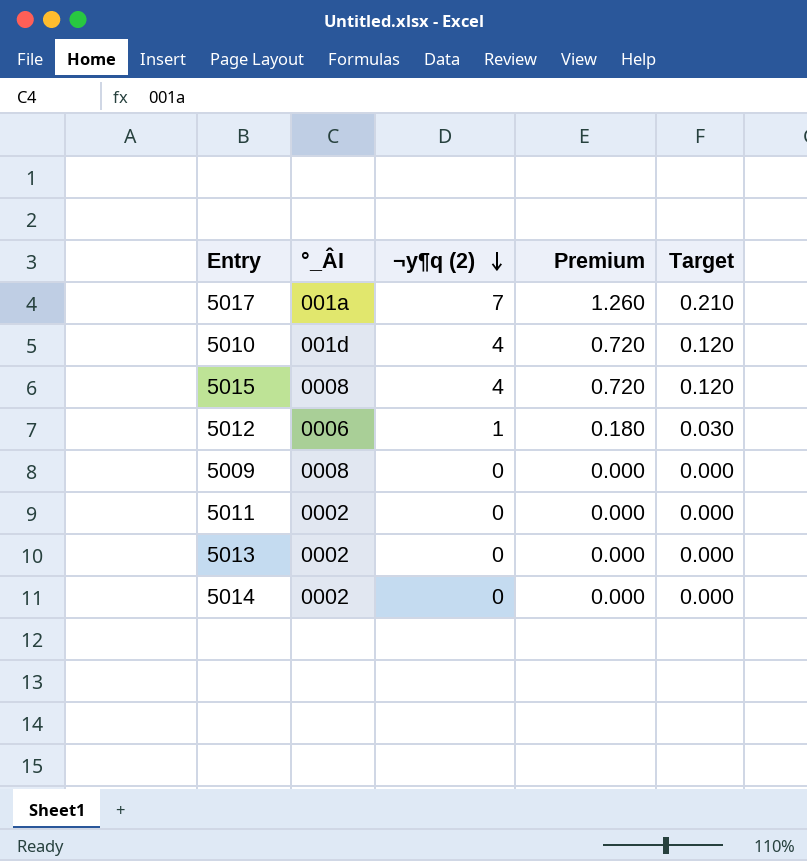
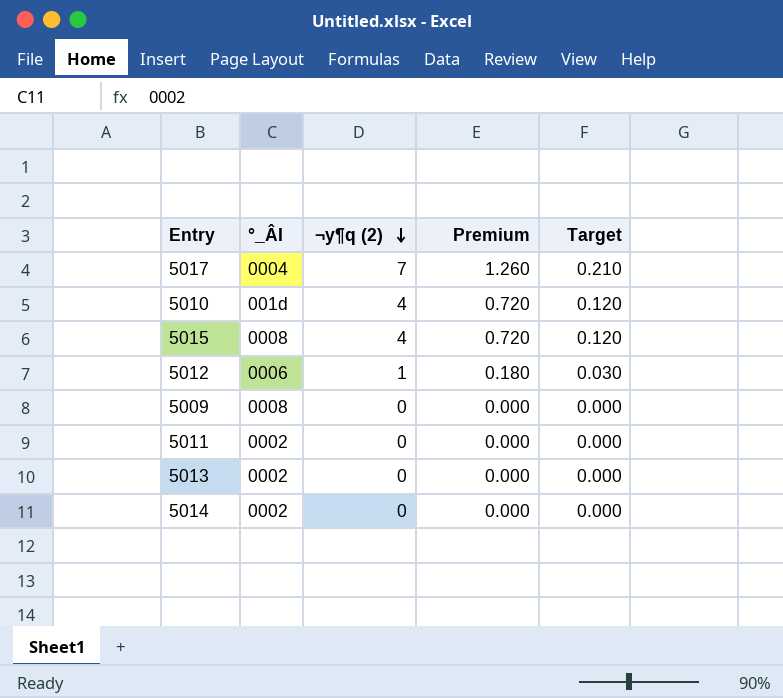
5017 | °_ÂI: 001a -> 0004

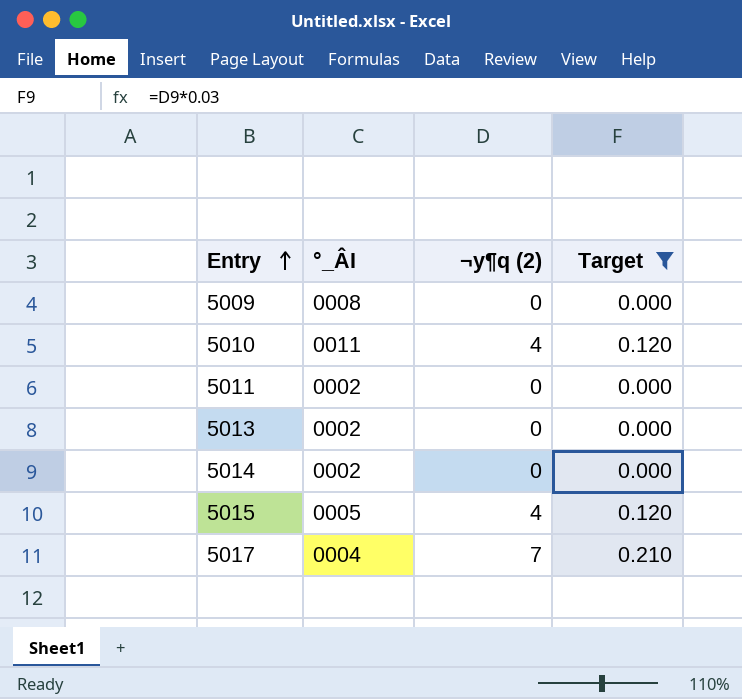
filter: none -> Target != 0.030
row order: ¬y¶q (2) descending -> Entry ascending
column Premium | formula: [¬y¶q (2)] * 0.18 -> none
5010 | °_ÂI: 001d -> 0011
5015 | °_ÂI: 0008 -> 0005

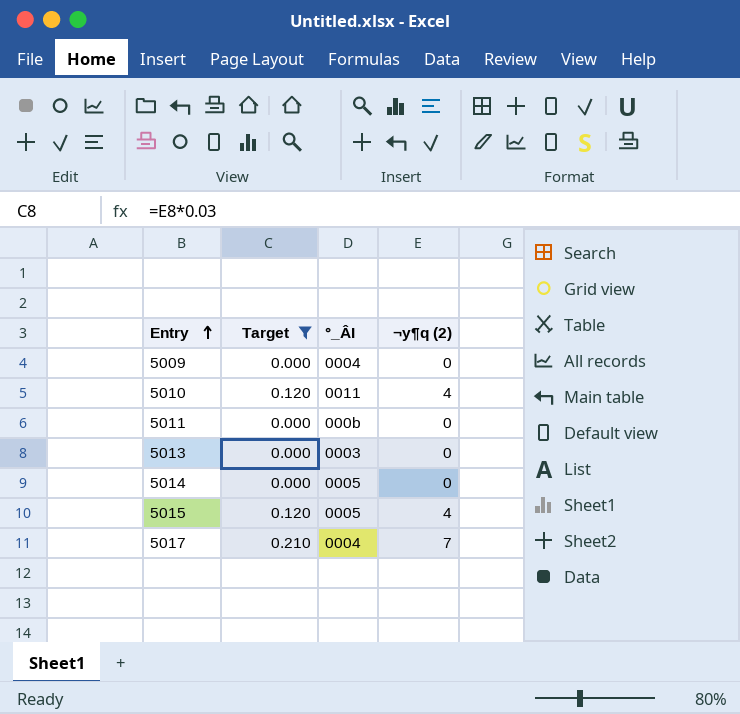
column Target | position: 4 -> 2
5009 | °_ÂI: 0008 -> 0004
5011 | °_ÂI: 0002 -> 000b
5013 | °_ÂI: 0002 -> 0003
5014 | °_ÂI: 0002 -> 0005

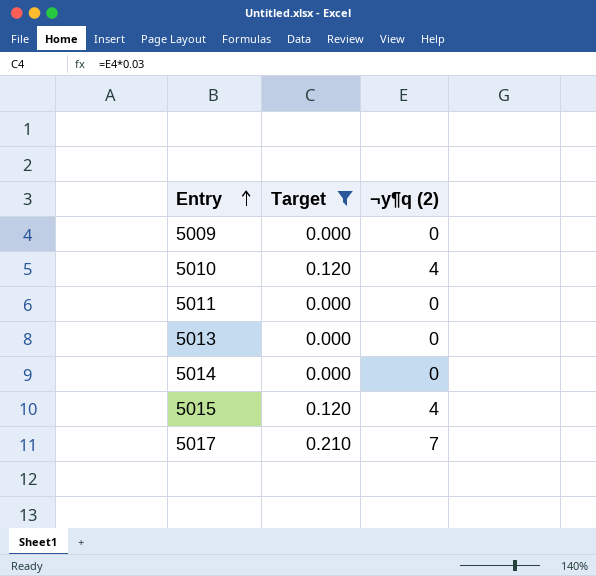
column °_ÂI | position: 3 -> none

